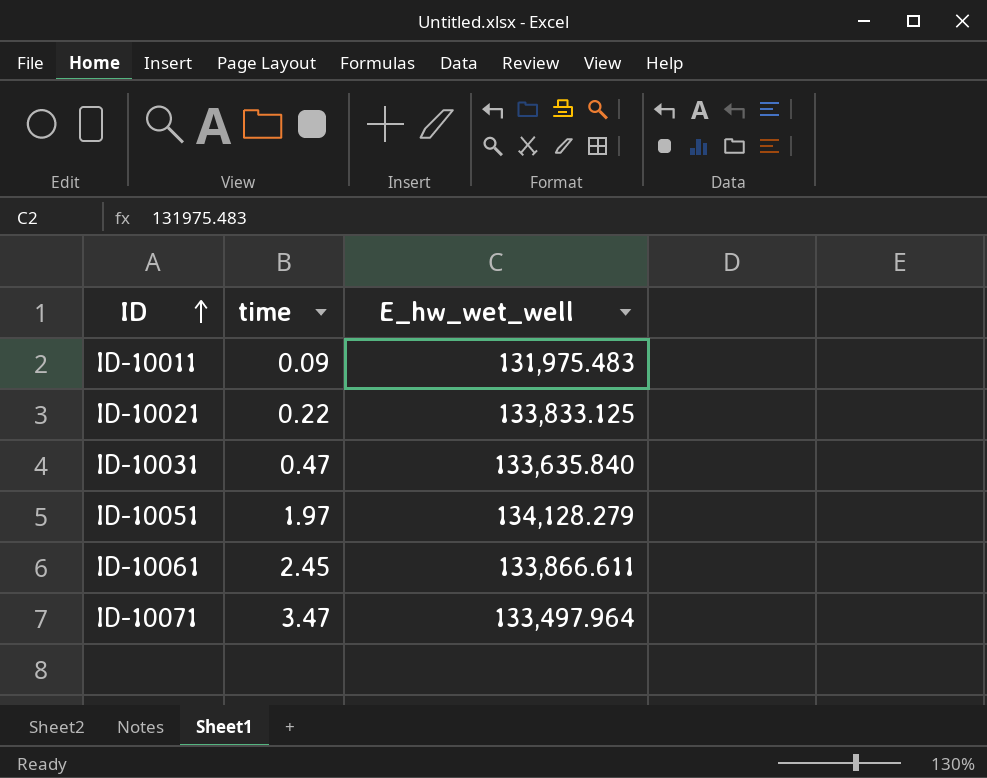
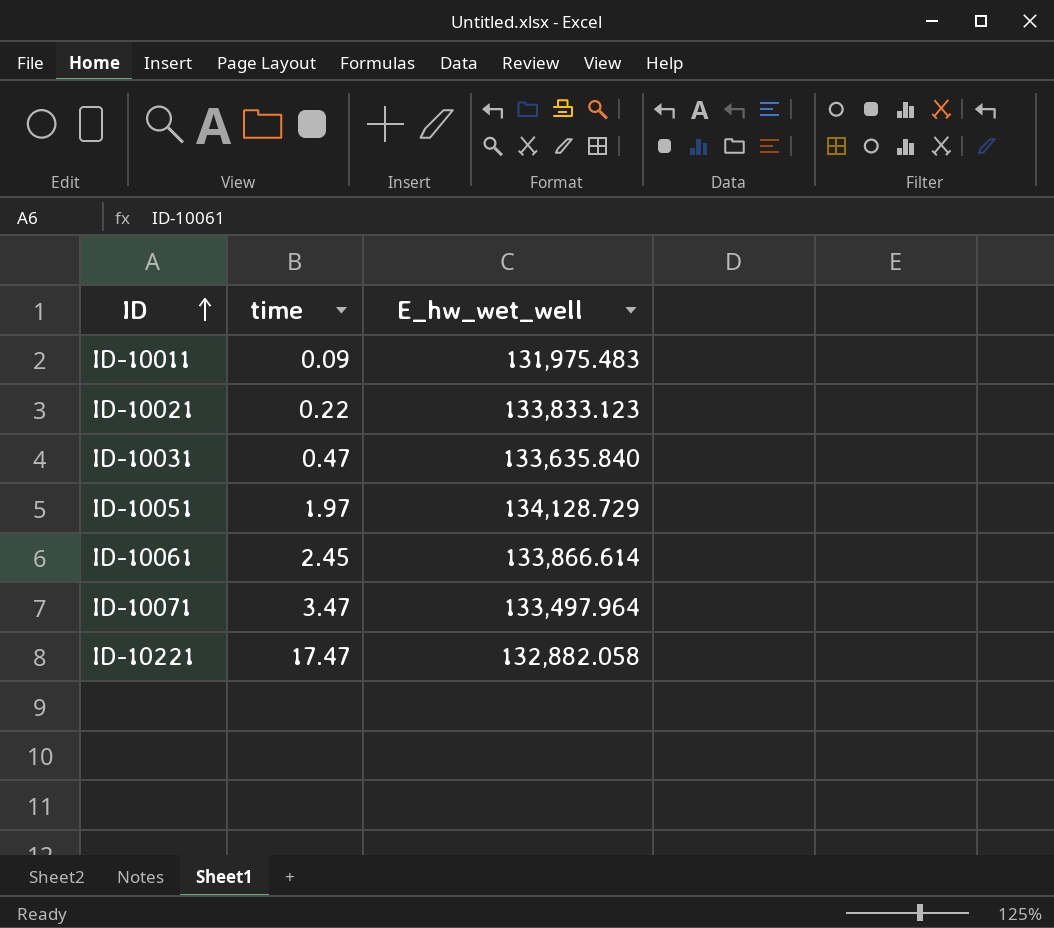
ID-10021 | E_hw_wet_well: 133,833.125 -> 133,833.123
ID-10051 | E_hw_wet_well: 134,128.279 -> 134,128.729
ID-10061 | E_hw_wet_well: 133,866.611 -> 133,866.614
row ID-10221: none -> 17.47 | 132,882.058

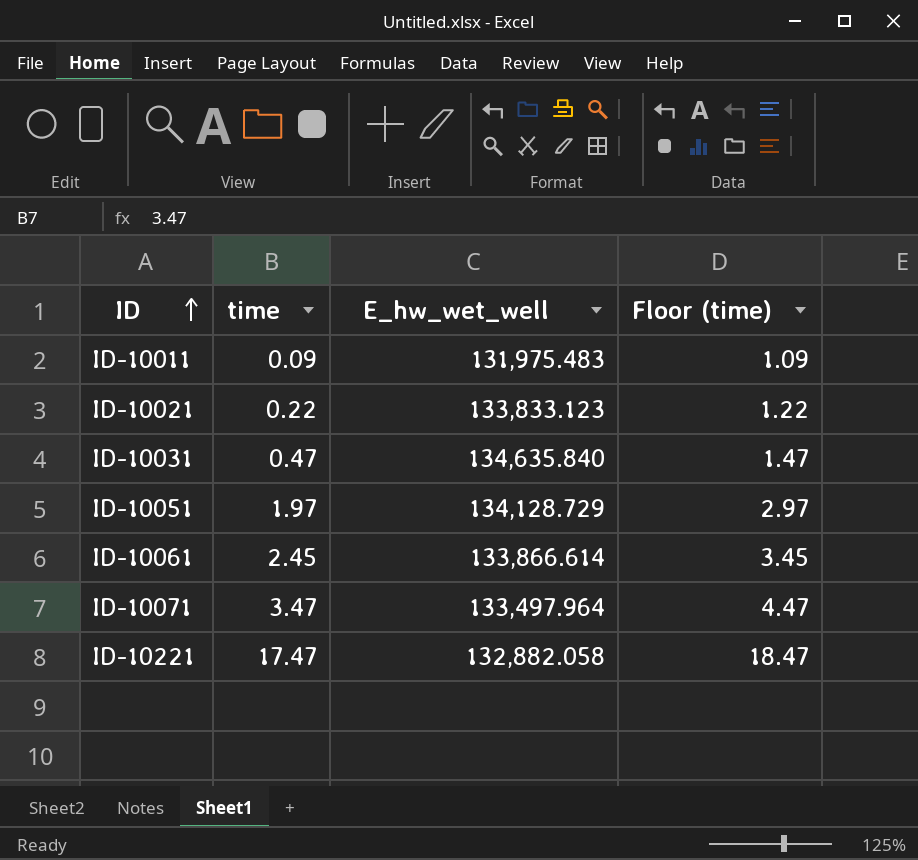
column Floor (time) | formula: none -> [time] + 1
ID-10031 | E_hw_wet_well: 133,635.840 -> 134,635.840

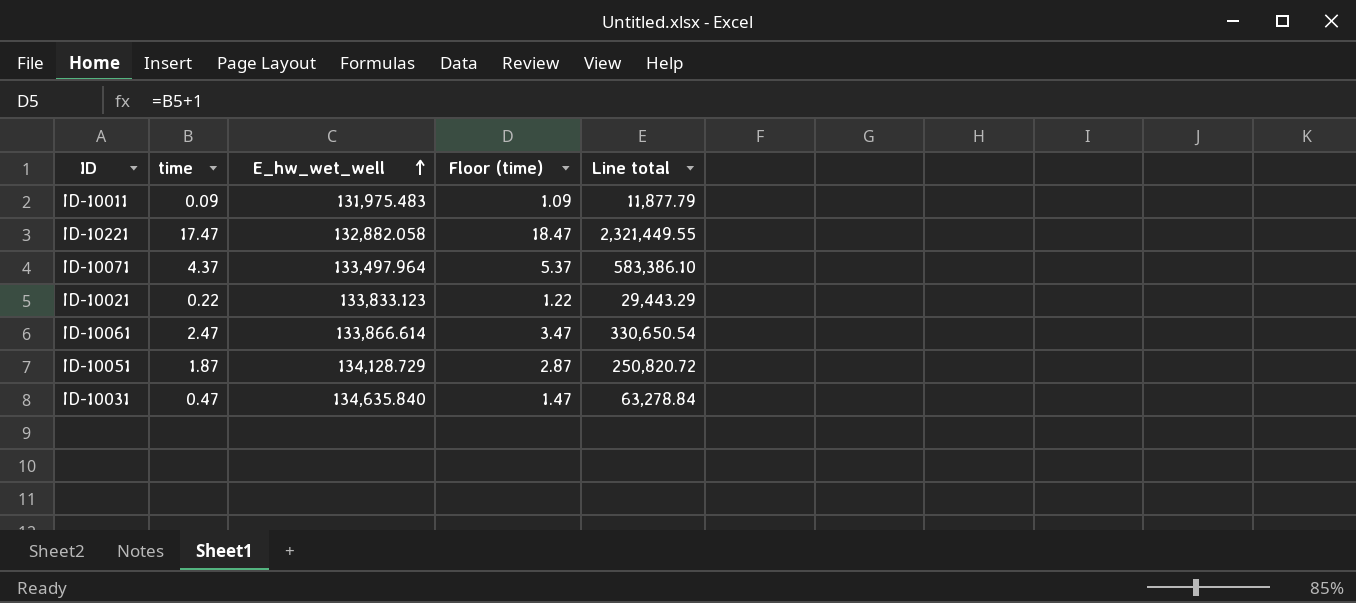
row order: ID ascending -> E_hw_wet_well ascending
column Line total | formula: none -> [time] * [E_hw_wet_well]
ID-10071 | time: 3.47 -> 4.37
ID-10071 | Floor (time): 4.47 -> 5.37
ID-10061 | time: 2.45 -> 2.47
ID-10061 | Floor (time): 3.45 -> 3.47
ID-10051 | time: 1.97 -> 1.87
ID-10051 | Floor (time): 2.97 -> 2.87

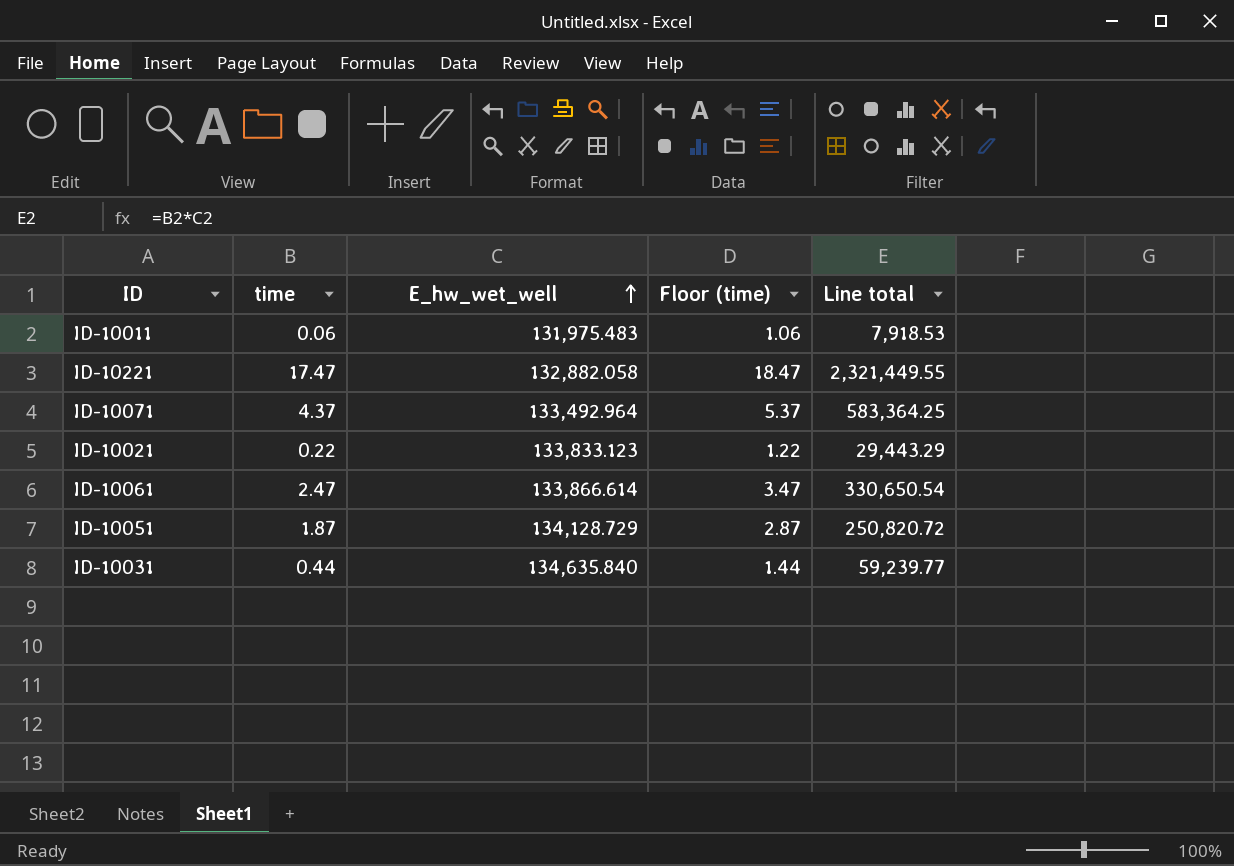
ID-10011 | time: 0.09 -> 0.06
ID-10011 | Floor (time): 1.09 -> 1.06
ID-10011 | Line total: 11,877.79 -> 7,918.53
ID-10071 | E_hw_wet_well: 133,497.964 -> 133,492.964
ID-10071 | Line total: 583,386.10 -> 583,364.25
ID-10031 | time: 0.47 -> 0.44
ID-10031 | Floor (time): 1.47 -> 1.44
ID-10031 | Line total: 63,278.84 -> 59,239.77

